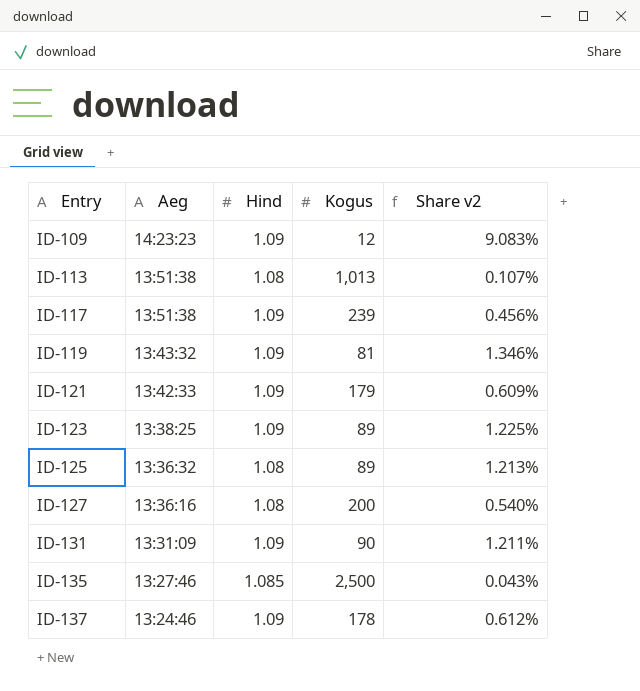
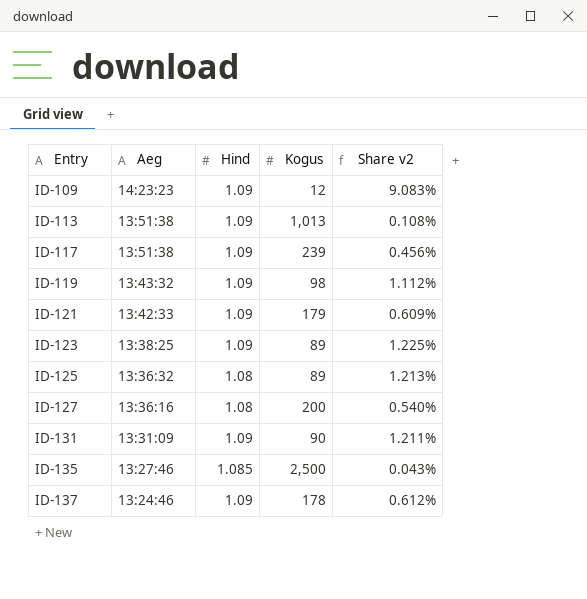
ID-113 | Hind: 1.08 -> 1.09
ID-113 | Share v2: 0.107% -> 0.108%
ID-119 | Kogus: 81 -> 98
ID-119 | Share v2: 1.346% -> 1.112%

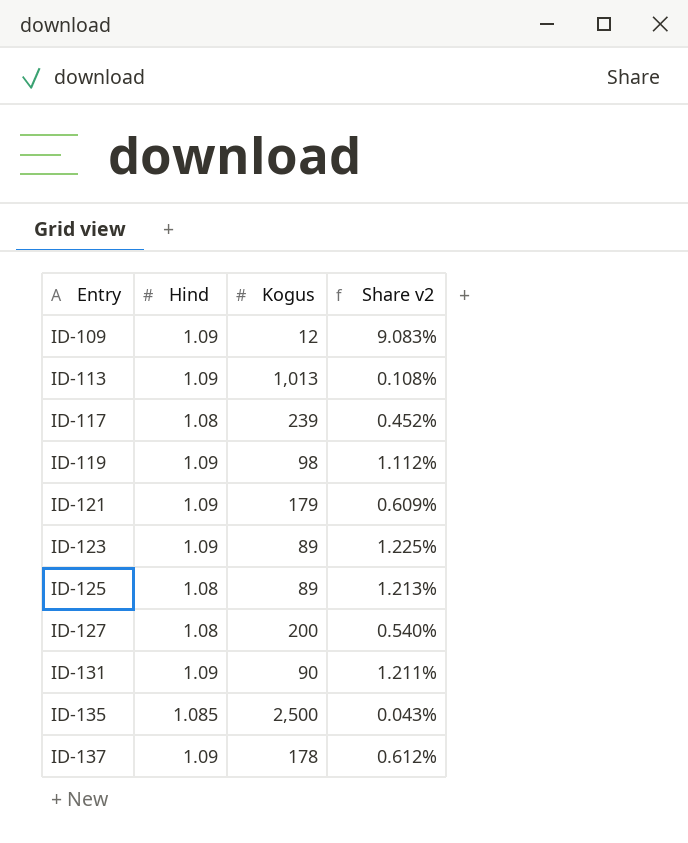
column Aeg | position: 2 -> none
ID-117 | Hind: 1.09 -> 1.08
ID-117 | Share v2: 0.456% -> 0.452%

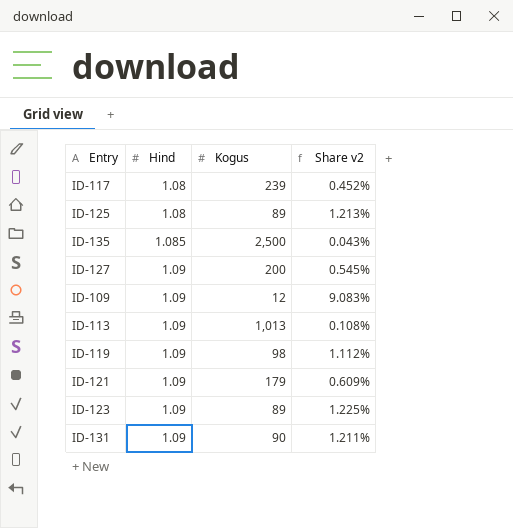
row order: Entry ascending -> Hind ascending
row ID-137: 1.09 | 178 | 0.612% -> none
ID-127 | Hind: 1.08 -> 1.09
ID-127 | Share v2: 0.540% -> 0.545%

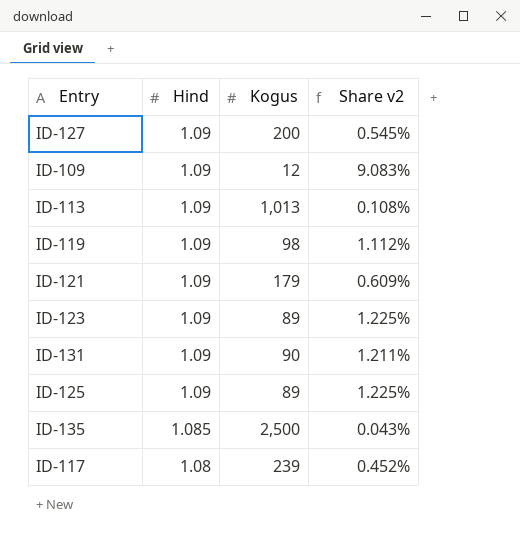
row order: Hind ascending -> Hind descending
ID-125 | Hind: 1.08 -> 1.09
ID-125 | Share v2: 1.213% -> 1.225%

